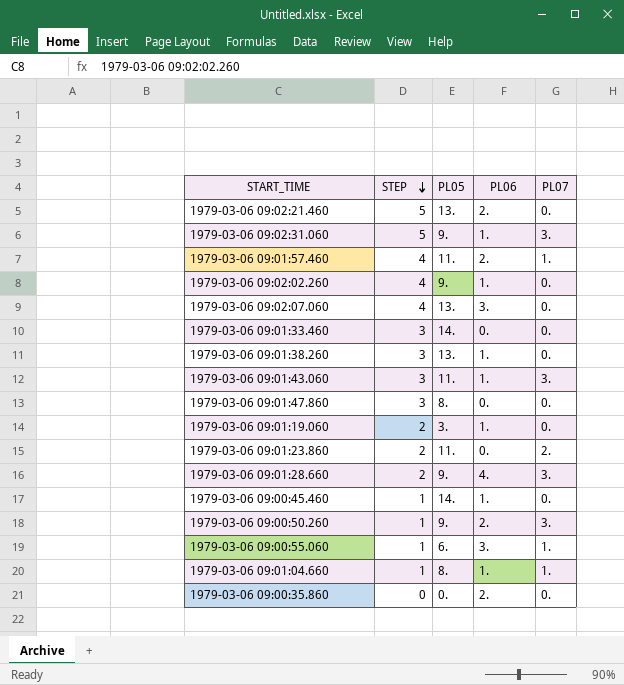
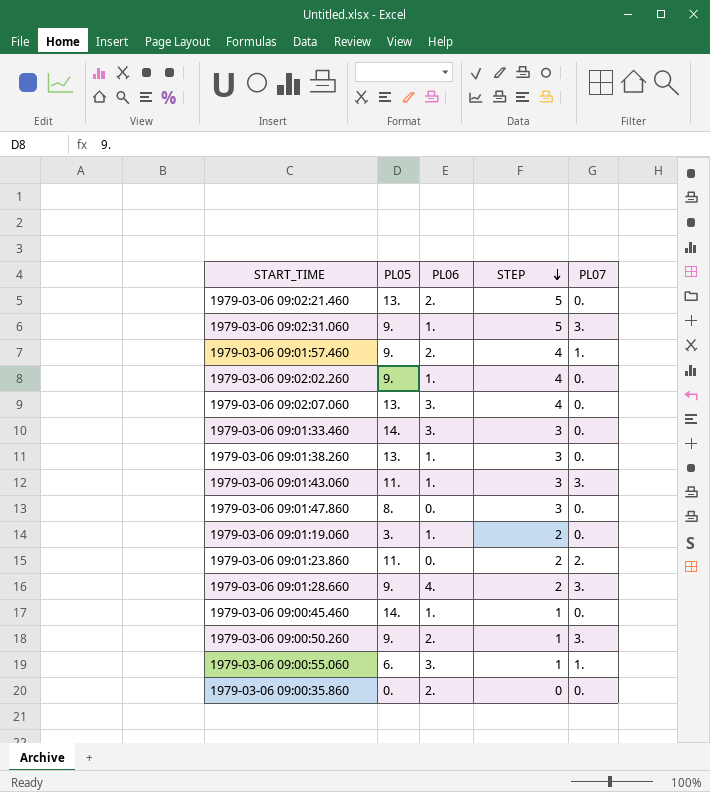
column STEP | position: 2 -> 4
row 1979-03-06 09:01:04.660: 1 | 8. | 1. | 1. -> none
1979-03-06 09:01:57.460 | PL05: 11. -> 9.
1979-03-06 09:01:33.460 | PL06: 0. -> 3.

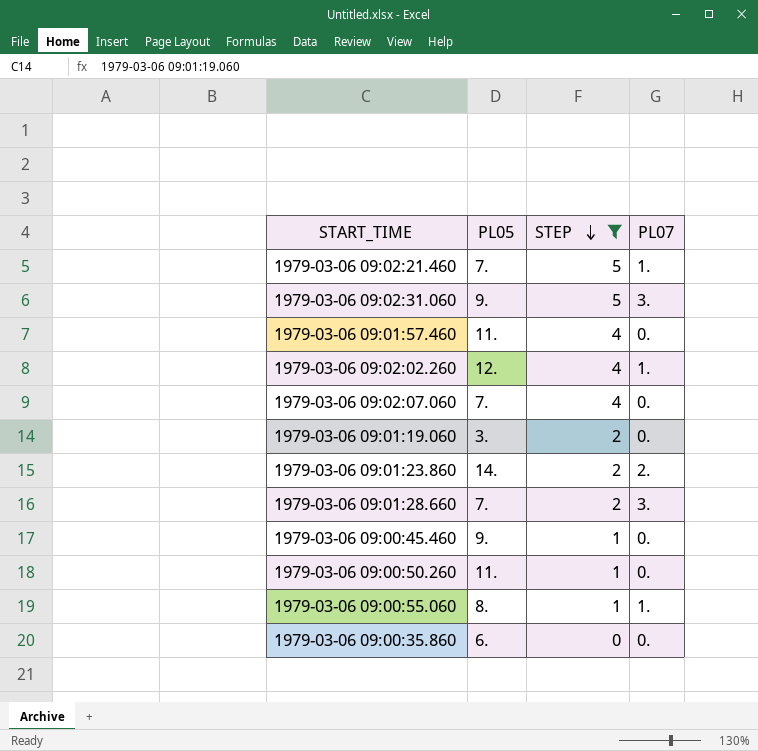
filter: none -> STEP != 3
column PL06 | position: 3 -> none
1979-03-06 09:02:21.460 | PL05: 13. -> 7.
1979-03-06 09:02:21.460 | PL07: 0. -> 1.
1979-03-06 09:01:57.460 | PL05: 9. -> 11.
1979-03-06 09:01:57.460 | PL07: 1. -> 0.
1979-03-06 09:02:02.260 | PL05: 9. -> 12.
1979-03-06 09:02:02.260 | PL07: 0. -> 1.
1979-03-06 09:02:07.060 | PL05: 13. -> 7.
1979-03-06 09:01:23.860 | PL05: 11. -> 14.
1979-03-06 09:01:28.660 | PL05: 9. -> 7.
1979-03-06 09:00:45.460 | PL05: 14. -> 9.
1979-03-06 09:00:50.260 | PL05: 9. -> 11.
1979-03-06 09:00:50.260 | PL07: 3. -> 0.
1979-03-06 09:00:55.060 | PL05: 6. -> 8.
1979-03-06 09:00:35.860 | PL05: 0. -> 6.

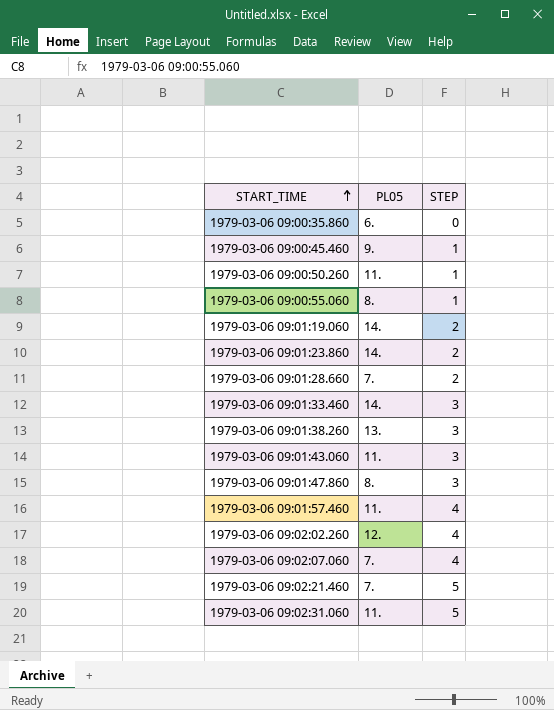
filter: STEP != 3 -> none
row order: STEP descending -> START_TIME ascending
column PL07 | position: 4 -> none
1979-03-06 09:01:19.060 | PL05: 3. -> 14.
1979-03-06 09:02:31.060 | PL05: 9. -> 11.

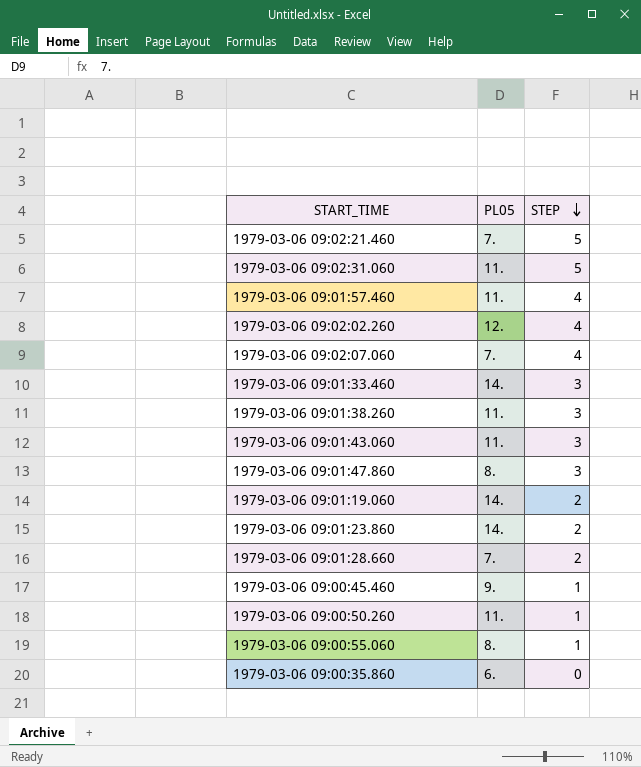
row order: START_TIME ascending -> STEP descending
1979-03-06 09:01:38.260 | PL05: 13. -> 11.

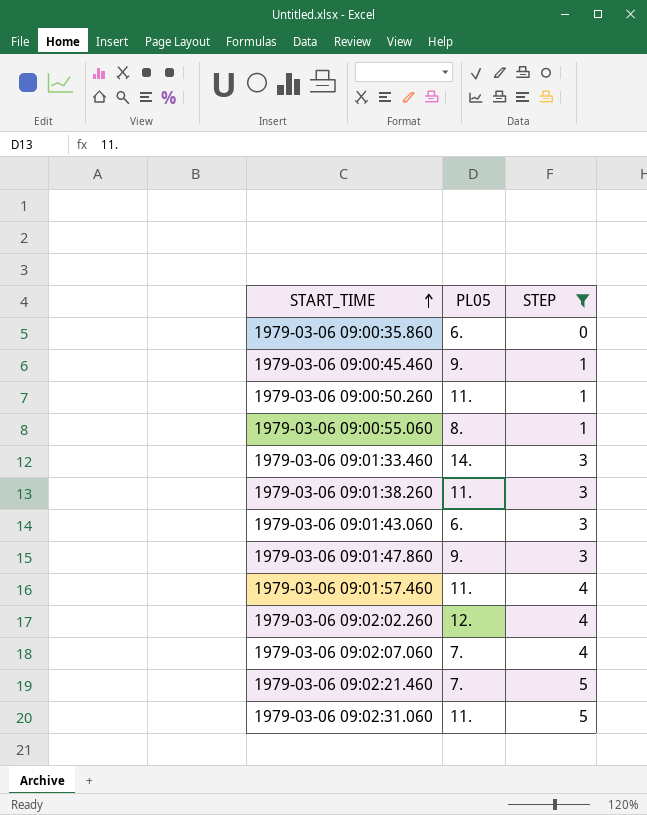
filter: none -> STEP != 2
row order: STEP descending -> START_TIME ascending
1979-03-06 09:01:43.060 | PL05: 11. -> 6.
1979-03-06 09:01:47.860 | PL05: 8. -> 9.

